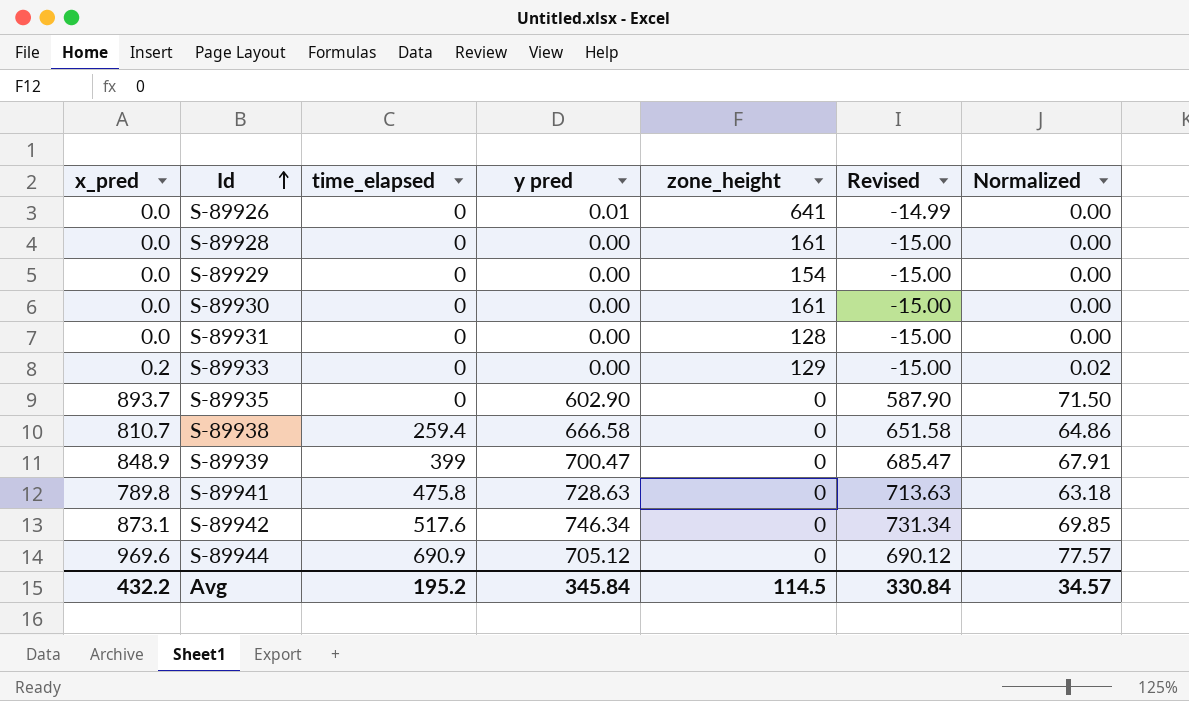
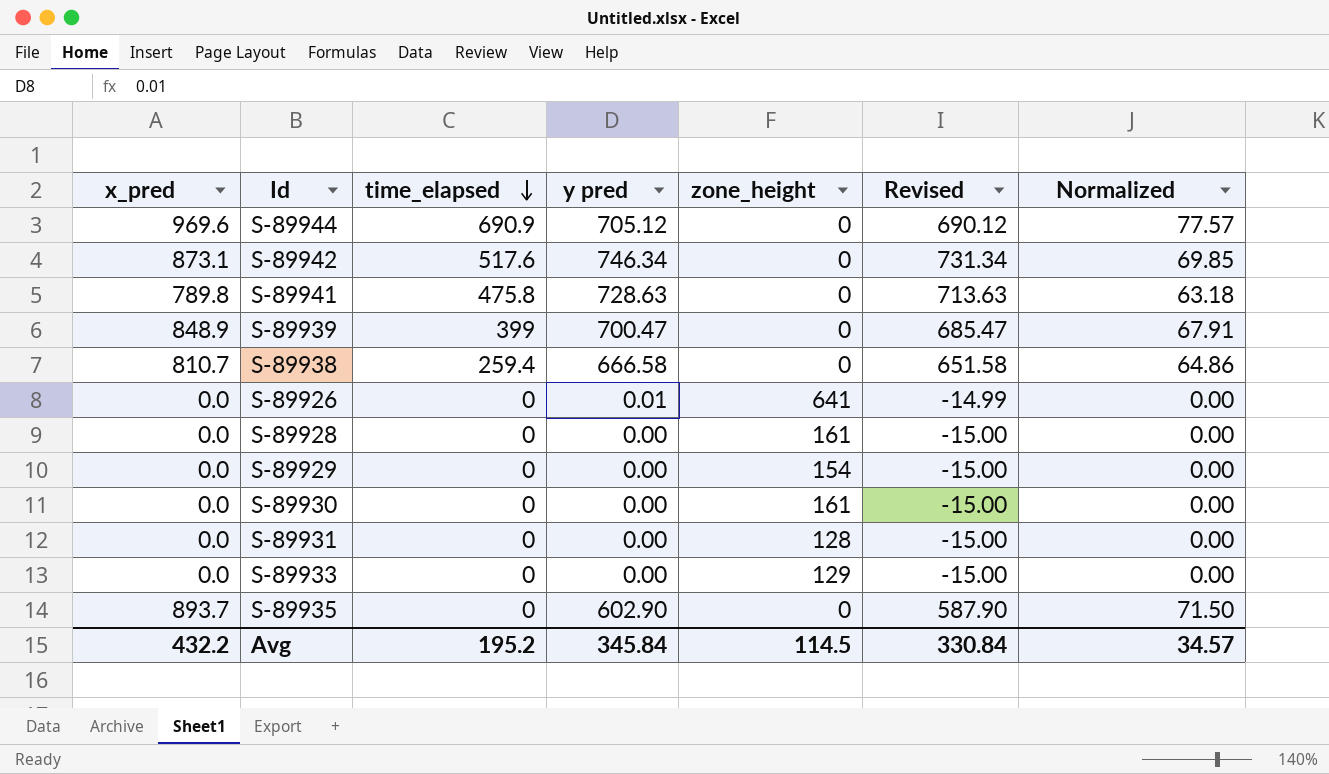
row order: Id ascending -> time_elapsed descending
S-89933 | x_pred: 0.2 -> 0.0
S-89933 | Normalized: 0.02 -> 0.00

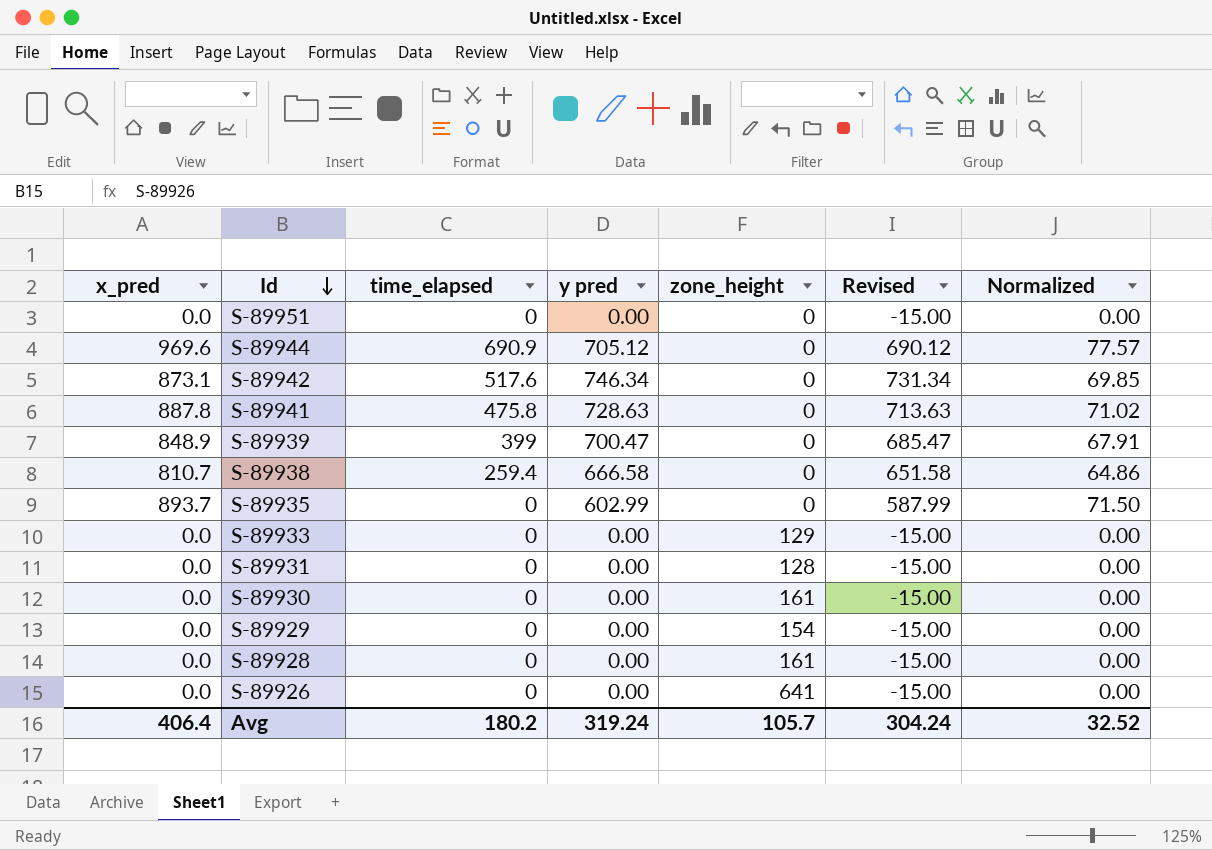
row order: time_elapsed descending -> Id descending
row S-89951: none -> 0.0 | 0 | 0.00 | 0 | -15.00 | 0.00
S-89941 | x_pred: 789.8 -> 887.8
S-89941 | Normalized: 63.18 -> 71.02
S-89935 | y pred: 602.90 -> 602.99
S-89935 | Revised: 587.90 -> 587.99
S-89926 | y pred: 0.01 -> 0.00
S-89926 | Revised: -14.99 -> -15.00
Avg | x_pred: 432.2 -> 406.4
Avg | time_elapsed: 195.2 -> 180.2
Avg | y pred: 345.84 -> 319.24
Avg | zone_height: 114.5 -> 105.7
Avg | Revised: 330.84 -> 304.24
Avg | Normalized: 34.57 -> 32.52

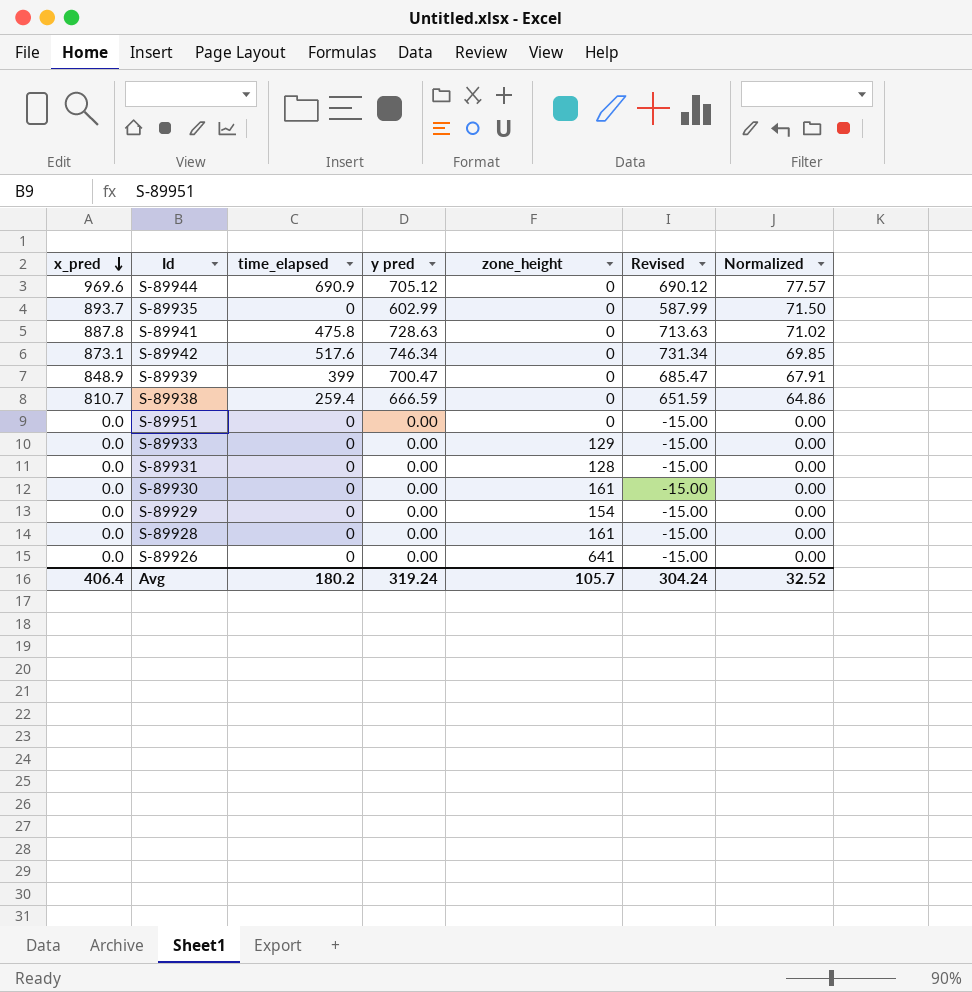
row order: Id descending -> x_pred descending
S-89938 | y pred: 666.58 -> 666.59
S-89938 | Revised: 651.58 -> 651.59

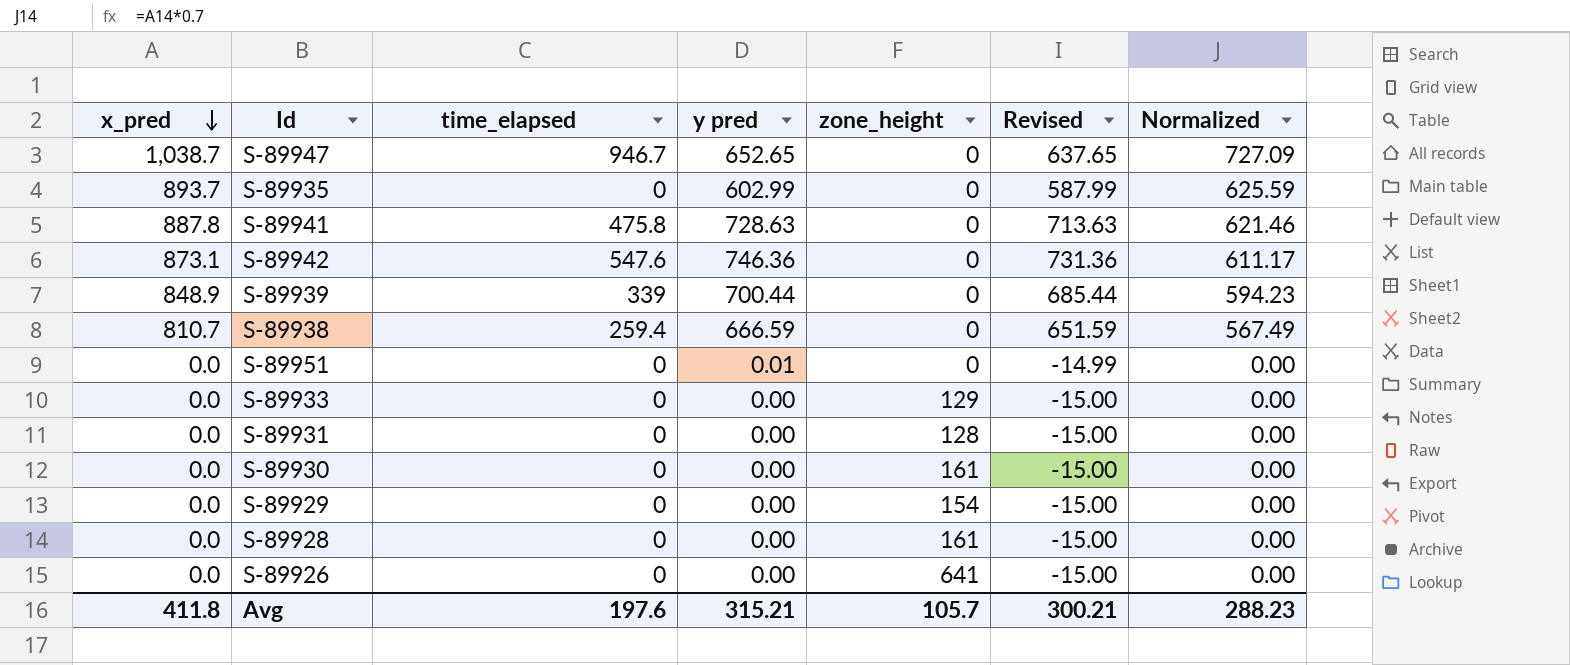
column Normalized | formula: [x_pred] * 0.08 -> [x_pred] * 0.7
row S-89944: 969.6 | 690.9 | 705.12 | 0 | 690.12 | 77.57 -> none
row S-89947: none -> 1,038.7 | 946.7 | 652.65 | 0 | 637.65 | 727.09
S-89942 | time_elapsed: 517.6 -> 547.6
S-89942 | y pred: 746.34 -> 746.36
S-89942 | Revised: 731.34 -> 731.36
S-89939 | time_elapsed: 399 -> 339
S-89939 | y pred: 700.47 -> 700.44
S-89939 | Revised: 685.47 -> 685.44
S-89951 | y pred: 0.00 -> 0.01
S-89951 | Revised: -15.00 -> -14.99
Avg | x_pred: 406.4 -> 411.8
Avg | time_elapsed: 180.2 -> 197.6
Avg | y pred: 319.24 -> 315.21
Avg | Revised: 304.24 -> 300.21
Avg | Normalized: 32.52 -> 288.23

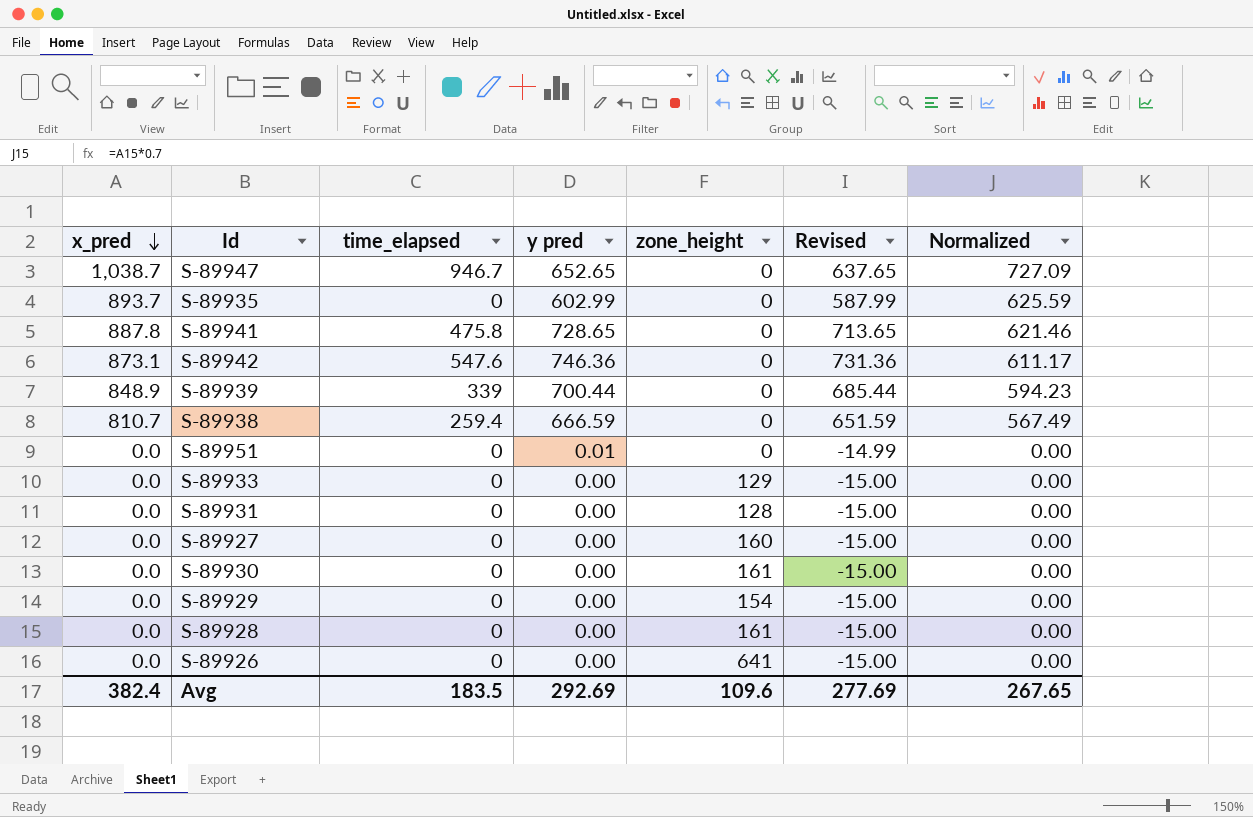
S-89941 | y pred: 728.63 -> 728.65
S-89941 | Revised: 713.63 -> 713.65
row S-89927: none -> 0.0 | 0 | 0.00 | 160 | -15.00 | 0.00
Avg | x_pred: 411.8 -> 382.4
Avg | time_elapsed: 197.6 -> 183.5
Avg | y pred: 315.21 -> 292.69
Avg | zone_height: 105.7 -> 109.6
Avg | Revised: 300.21 -> 277.69
Avg | Normalized: 288.23 -> 267.65

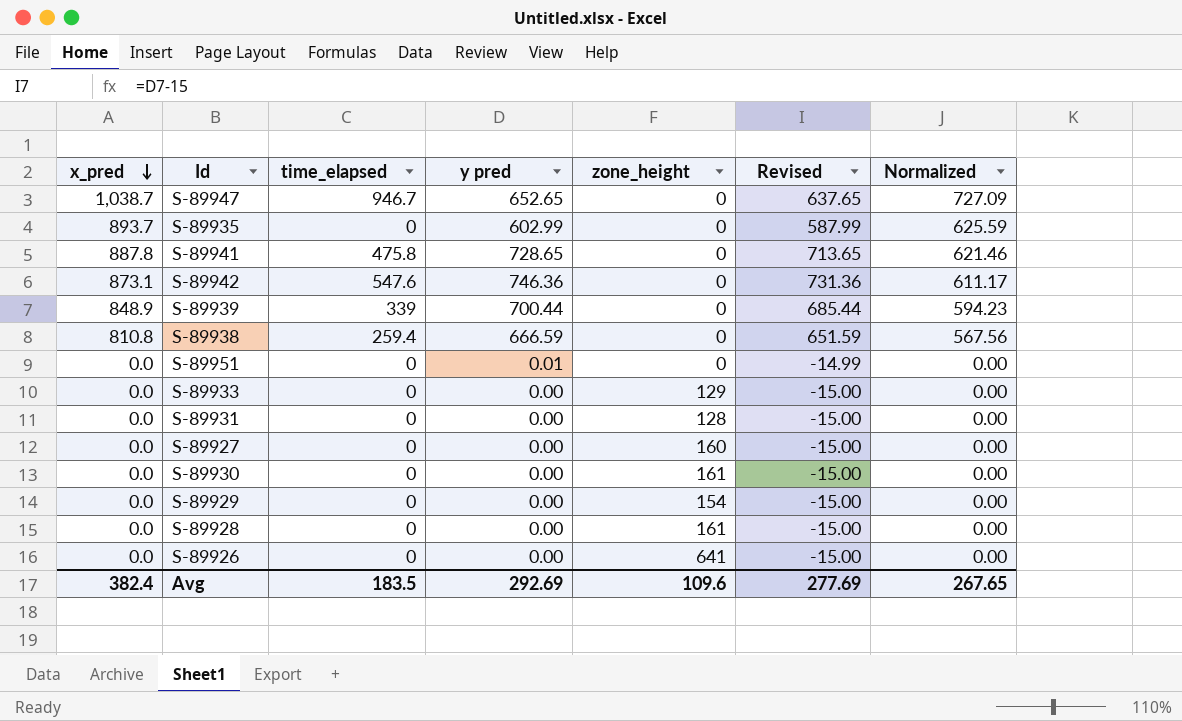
S-89938 | x_pred: 810.7 -> 810.8
S-89938 | Normalized: 567.49 -> 567.56

